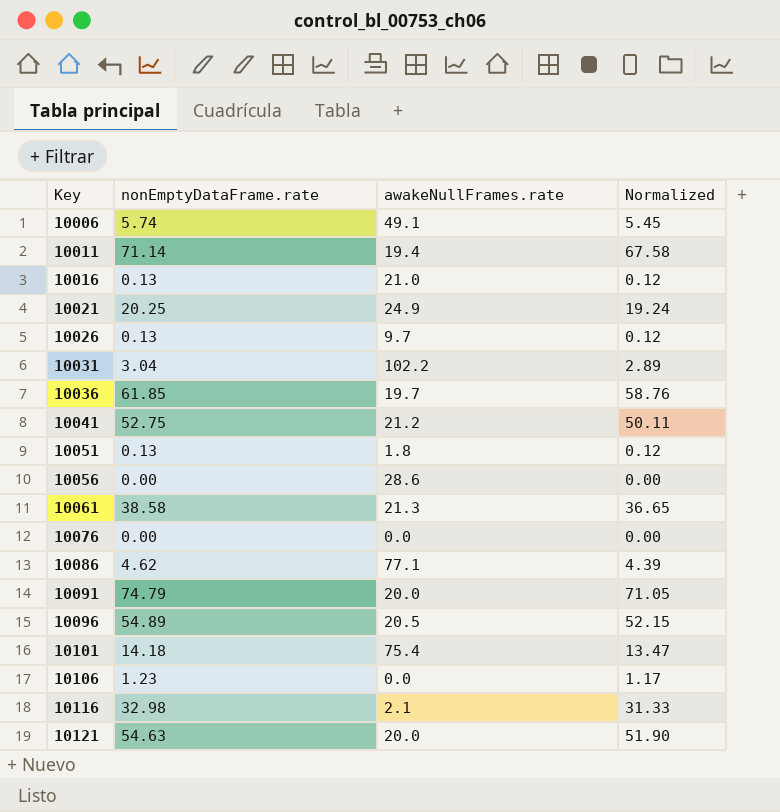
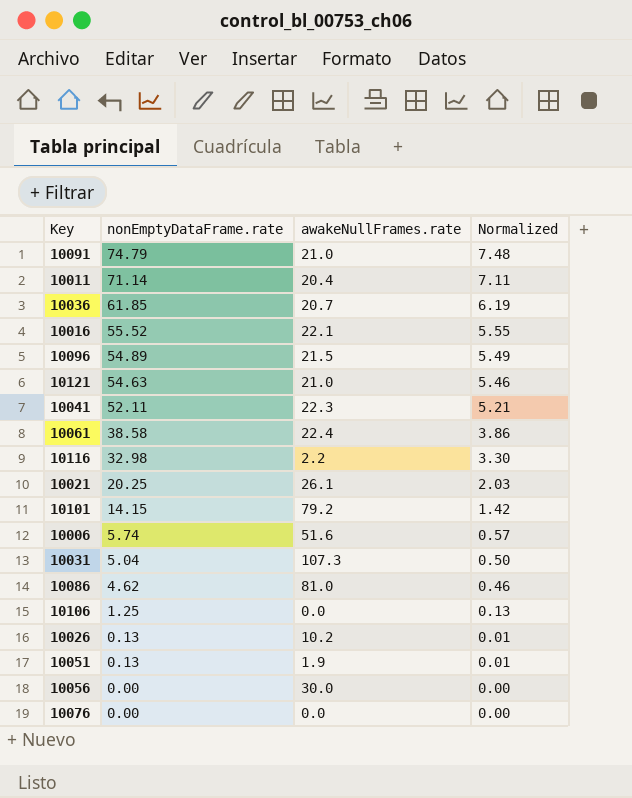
row order: Key ascending -> nonEmptyDataFrame.rate descending
column Normalized | formula: [nonEmptyDataFrame.rate] * 0.95 -> [nonEmptyDataFrame.rate] * 0.1
10091 | awakeNullFrames.rate: 20.0 -> 21.0
10011 | awakeNullFrames.rate: 19.4 -> 20.4
10036 | awakeNullFrames.rate: 19.7 -> 20.7
10016 | nonEmptyDataFrame.rate: 0.13 -> 55.52
10016 | awakeNullFrames.rate: 21.0 -> 22.1
10096 | awakeNullFrames.rate: 20.5 -> 21.5
10121 | awakeNullFrames.rate: 20.0 -> 21.0
10041 | nonEmptyDataFrame.rate: 52.75 -> 52.11
10041 | awakeNullFrames.rate: 21.2 -> 22.3
10061 | awakeNullFrames.rate: 21.3 -> 22.4
10116 | awakeNullFrames.rate: 2.1 -> 2.2
10021 | awakeNullFrames.rate: 24.9 -> 26.1
10101 | nonEmptyDataFrame.rate: 14.18 -> 14.15
10101 | awakeNullFrames.rate: 75.4 -> 79.2
10006 | awakeNullFrames.rate: 49.1 -> 51.6
10031 | nonEmptyDataFrame.rate: 3.04 -> 5.04
10031 | awakeNullFrames.rate: 102.2 -> 107.3
10086 | awakeNullFrames.rate: 77.1 -> 81.0
10106 | nonEmptyDataFrame.rate: 1.23 -> 1.25
10026 | awakeNullFrames.rate: 9.7 -> 10.2
10051 | awakeNullFrames.rate: 1.8 -> 1.9
10056 | awakeNullFrames.rate: 28.6 -> 30.0

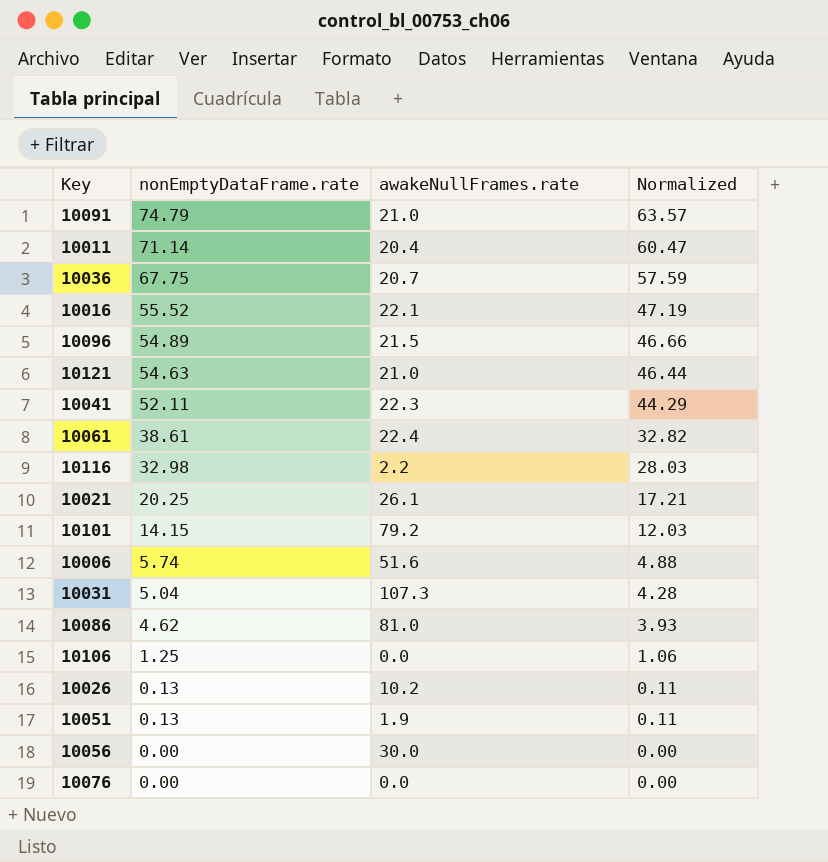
column Normalized | formula: [nonEmptyDataFrame.rate] * 0.1 -> [nonEmptyDataFrame.rate] * 0.85
10036 | nonEmptyDataFrame.rate: 61.85 -> 67.75
10061 | nonEmptyDataFrame.rate: 38.58 -> 38.61

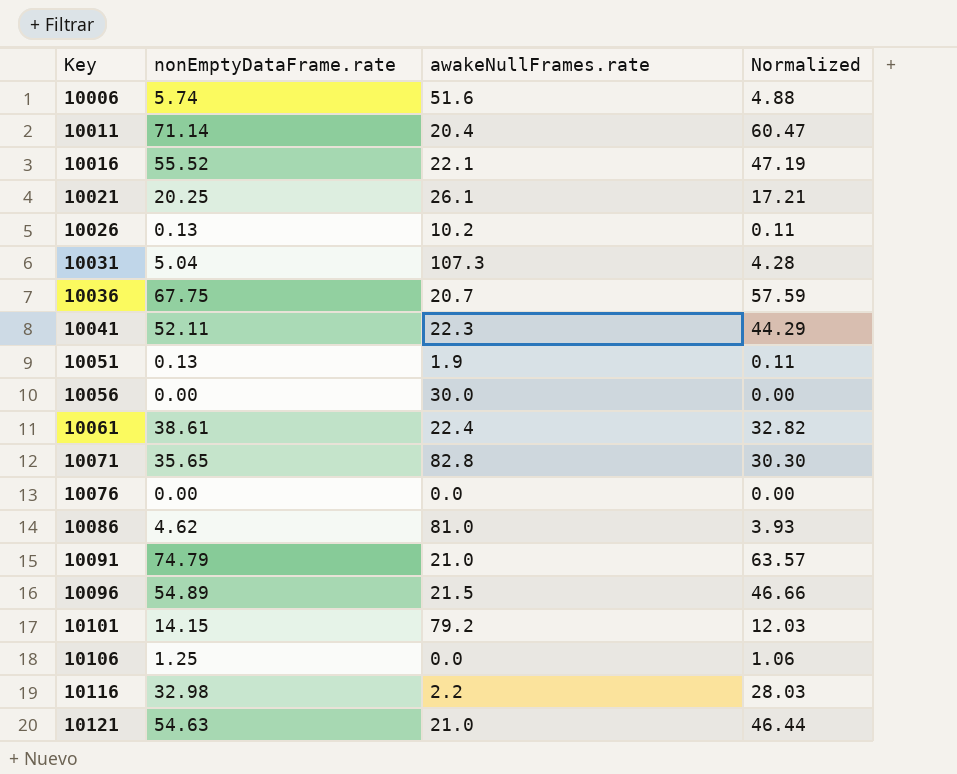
row order: nonEmptyDataFrame.rate descending -> Key ascending
row 10071: none -> 35.65 | 82.8 | 30.30

